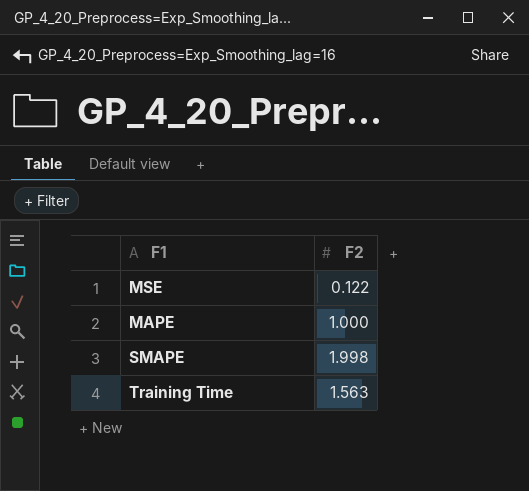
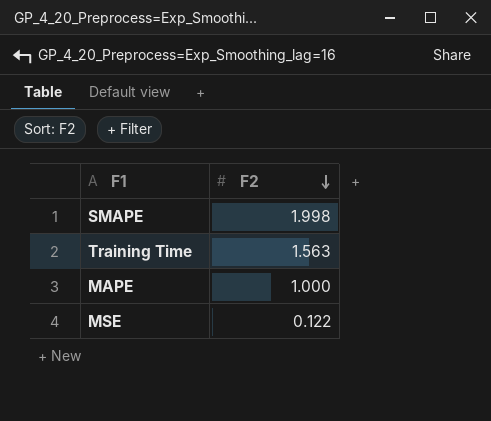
row order: none -> F2 descending

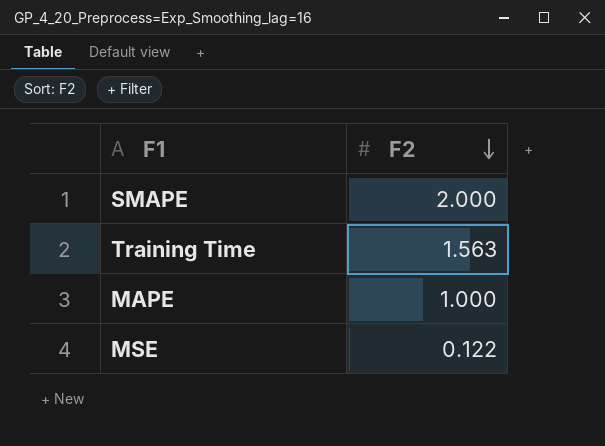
SMAPE | F2: 1.998 -> 2.000

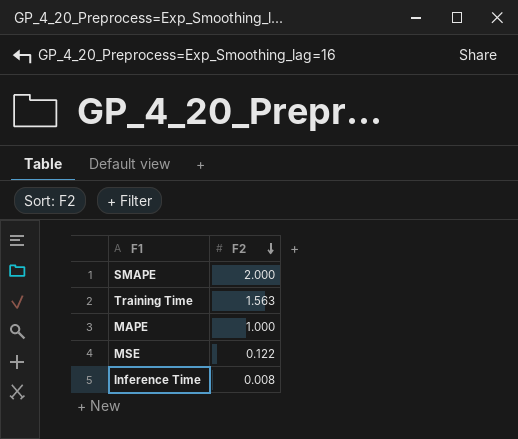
row Inference Time: none -> 0.008

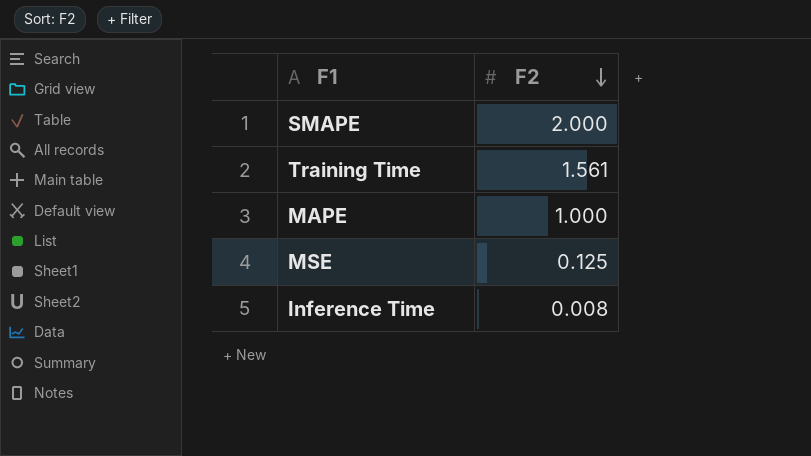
Training Time | F2: 1.563 -> 1.561
MSE | F2: 0.122 -> 0.125

